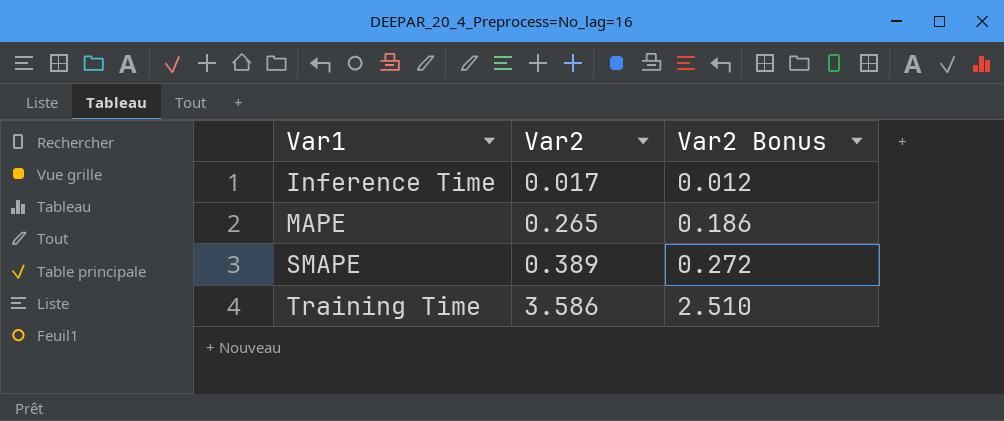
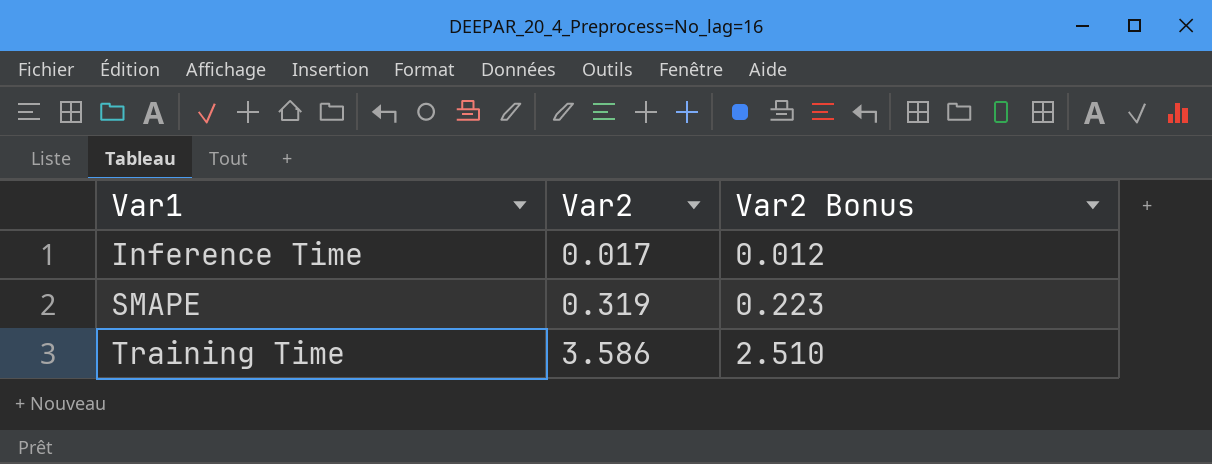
row MAPE: 0.265 | 0.186 -> none
SMAPE | Var2: 0.389 -> 0.319
SMAPE | Var2 Bonus: 0.272 -> 0.223

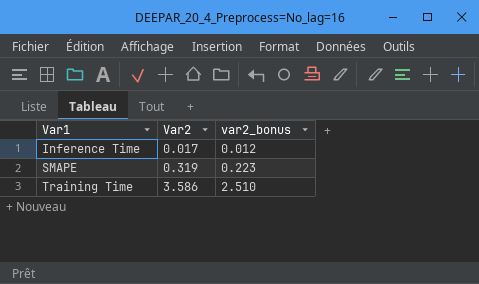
column name: Var2 Bonus -> var2_bonus

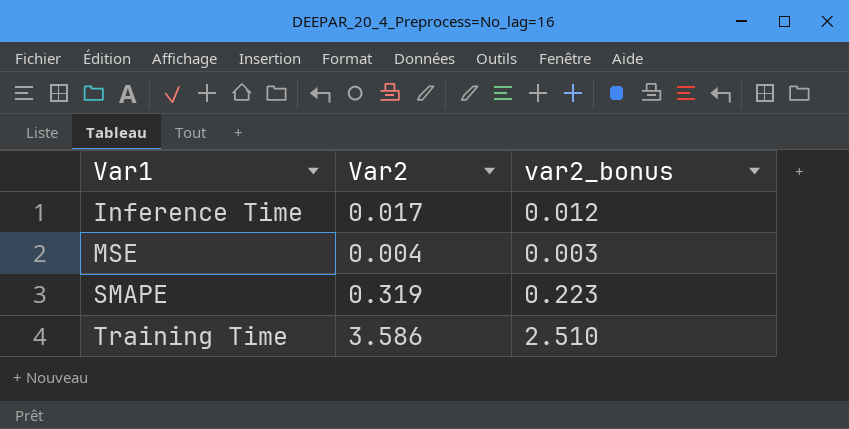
row MSE: none -> 0.004 | 0.003

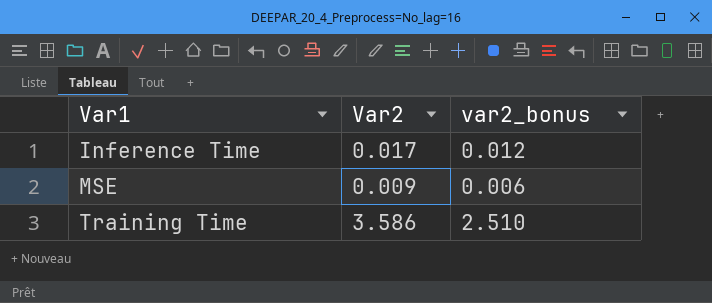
row SMAPE: 0.319 | 0.223 -> none
MSE | Var2: 0.004 -> 0.009
MSE | var2_bonus: 0.003 -> 0.006

